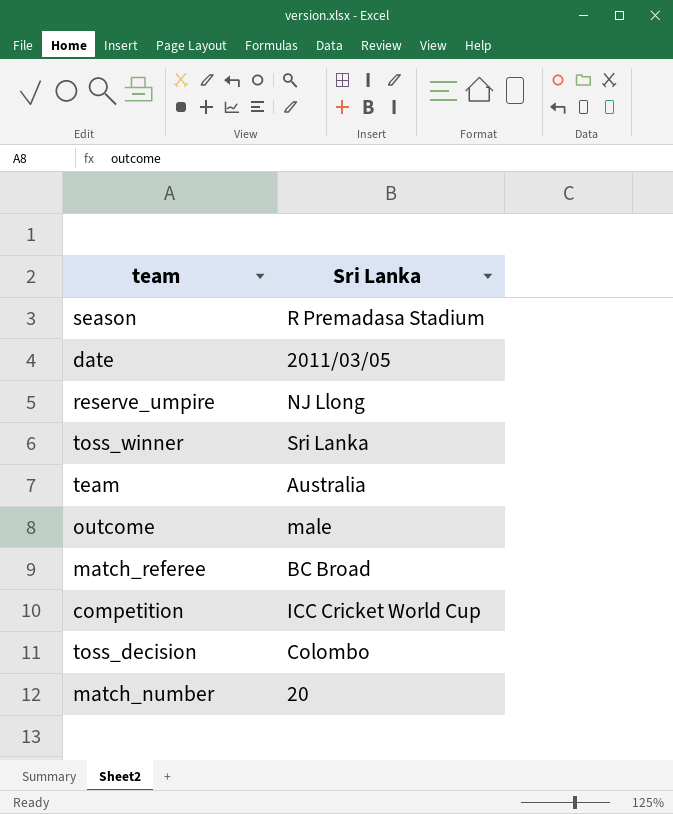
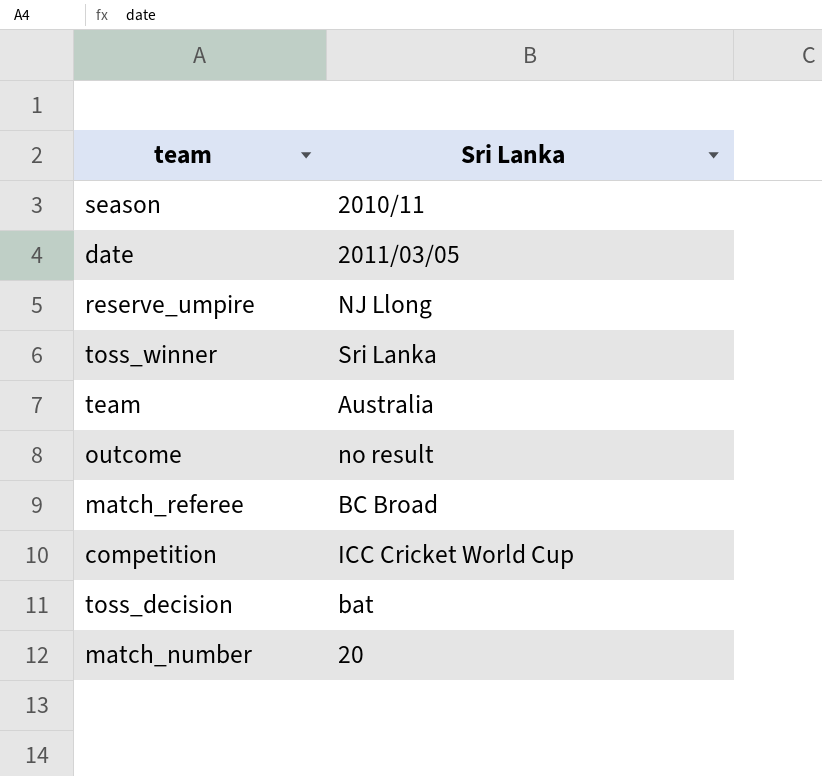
season | Sri Lanka: R Premadasa Stadium -> 2010/11
outcome | Sri Lanka: male -> no result
toss_decision | Sri Lanka: Colombo -> bat

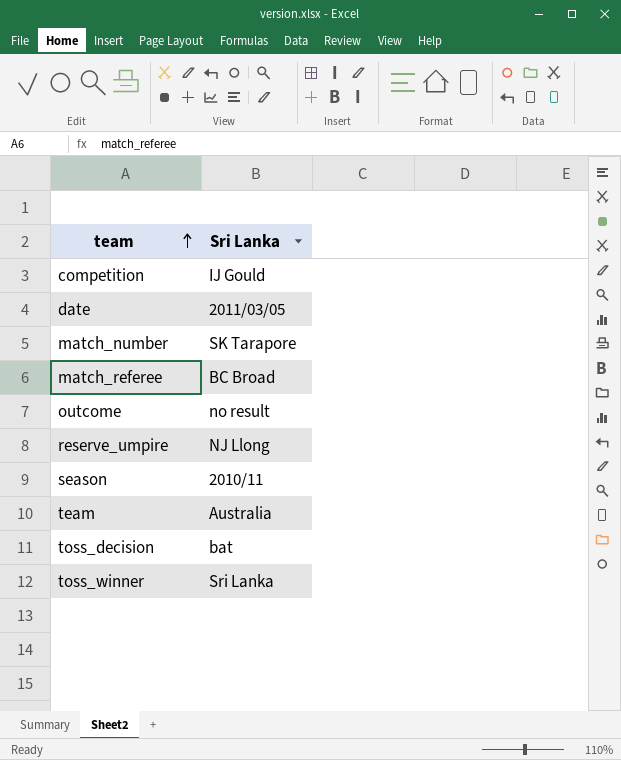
row order: none -> team ascending
competition | Sri Lanka: ICC Cricket World Cup -> IJ Gould
match_number | Sri Lanka: 20 -> SK Tarapore

